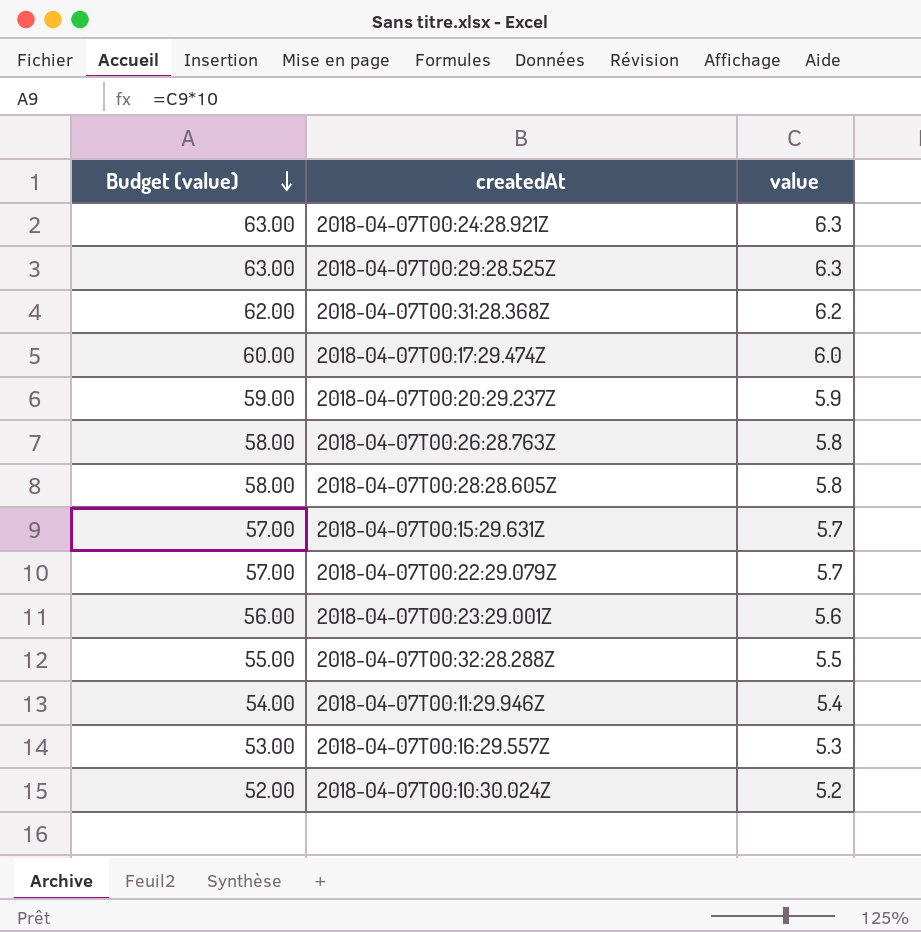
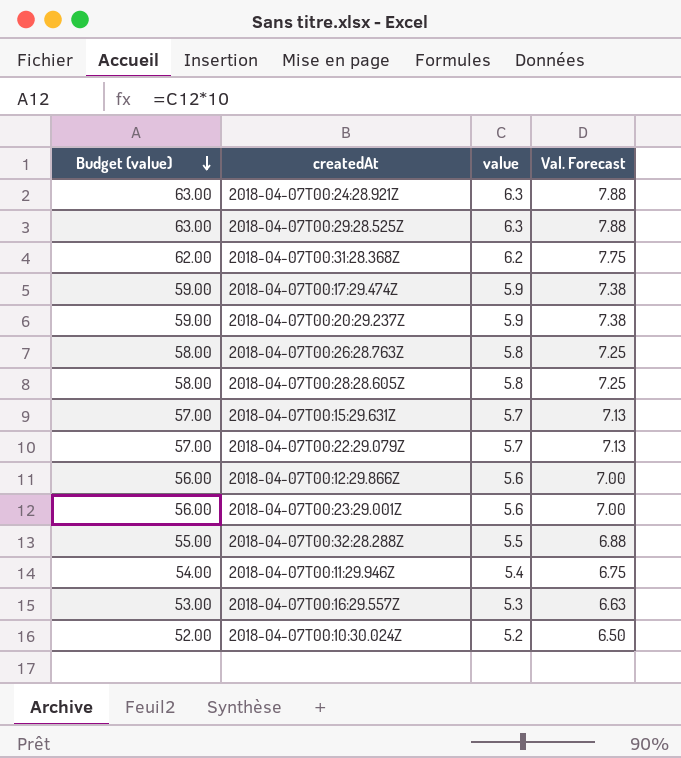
column Val. Forecast | formula: none -> [value] * 1.25
2018-04-07T00:17:29.474Z | Budget (value): 60.00 -> 59.00
2018-04-07T00:17:29.474Z | value: 6.0 -> 5.9
row 2018-04-07T00:12:29.866Z: none -> 56.00 | 5.6 | 7.00

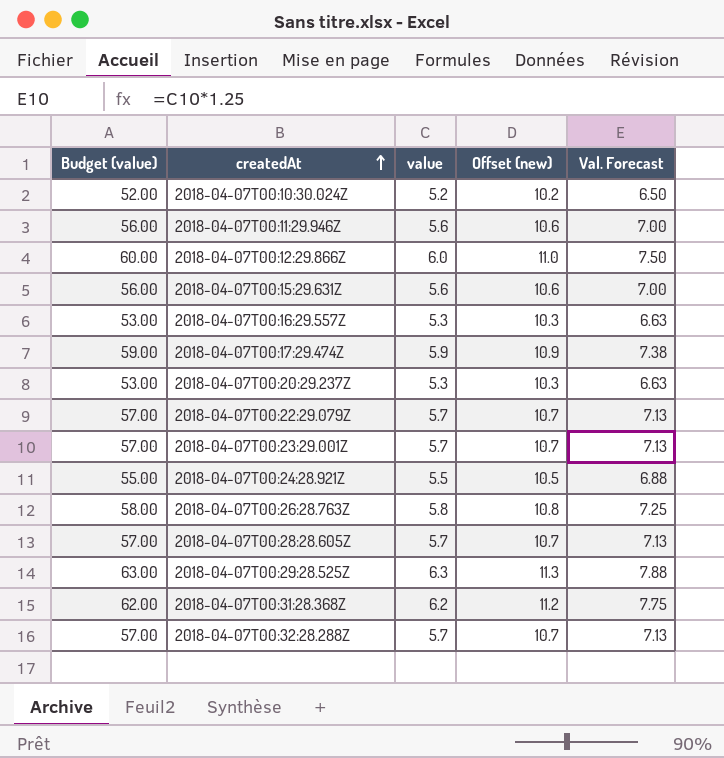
row order: Budget (value) descending -> createdAt ascending
column Offset (new) | formula: none -> [value] + 5
2018-04-07T00:11:29.946Z | Budget (value): 54.00 -> 56.00
2018-04-07T00:11:29.946Z | value: 5.4 -> 5.6
2018-04-07T00:11:29.946Z | Val. Forecast: 6.75 -> 7.00
2018-04-07T00:12:29.866Z | Budget (value): 56.00 -> 60.00
2018-04-07T00:12:29.866Z | value: 5.6 -> 6.0
2018-04-07T00:12:29.866Z | Val. Forecast: 7.00 -> 7.50
2018-04-07T00:15:29.631Z | Budget (value): 57.00 -> 56.00
2018-04-07T00:15:29.631Z | value: 5.7 -> 5.6
2018-04-07T00:15:29.631Z | Val. Forecast: 7.13 -> 7.00
2018-04-07T00:20:29.237Z | Budget (value): 59.00 -> 53.00
2018-04-07T00:20:29.237Z | value: 5.9 -> 5.3
2018-04-07T00:20:29.237Z | Val. Forecast: 7.38 -> 6.63
2018-04-07T00:23:29.001Z | Budget (value): 56.00 -> 57.00
2018-04-07T00:23:29.001Z | value: 5.6 -> 5.7
2018-04-07T00:23:29.001Z | Val. Forecast: 7.00 -> 7.13
2018-04-07T00:24:28.921Z | Budget (value): 63.00 -> 55.00
2018-04-07T00:24:28.921Z | value: 6.3 -> 5.5
2018-04-07T00:24:28.921Z | Val. Forecast: 7.88 -> 6.88
2018-04-07T00:28:28.605Z | Budget (value): 58.00 -> 57.00
2018-04-07T00:28:28.605Z | value: 5.8 -> 5.7
2018-04-07T00:28:28.605Z | Val. Forecast: 7.25 -> 7.13
2018-04-07T00:32:28.288Z | Budget (value): 55.00 -> 57.00
2018-04-07T00:32:28.288Z | value: 5.5 -> 5.7
2018-04-07T00:32:28.288Z | Val. Forecast: 6.88 -> 7.13

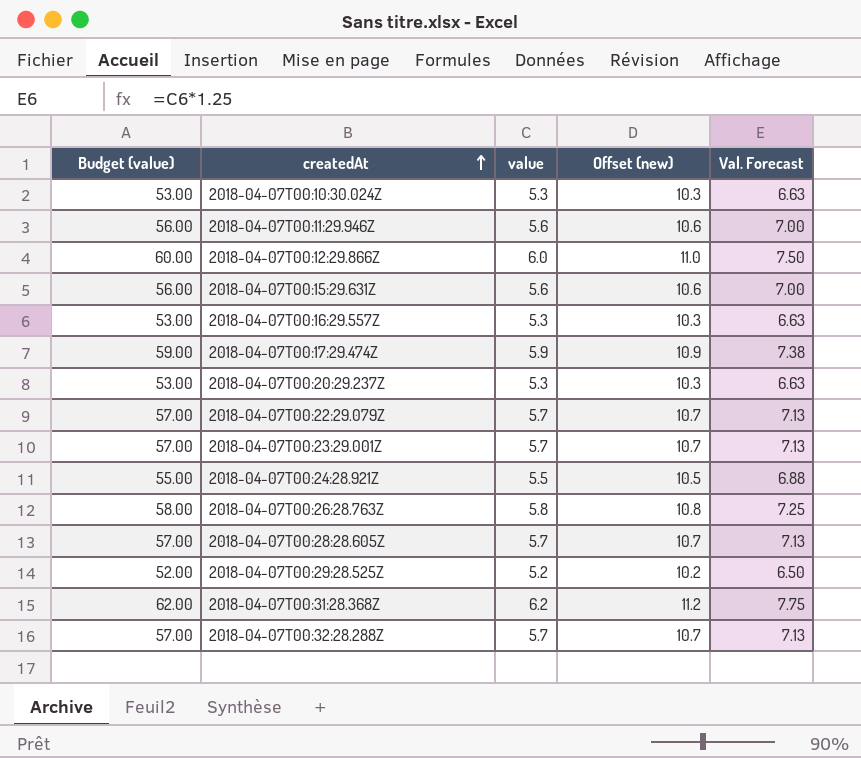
2018-04-07T00:10:30.024Z | Budget (value): 52.00 -> 53.00
2018-04-07T00:10:30.024Z | value: 5.2 -> 5.3
2018-04-07T00:10:30.024Z | Offset (new): 10.2 -> 10.3
2018-04-07T00:10:30.024Z | Val. Forecast: 6.50 -> 6.63
2018-04-07T00:29:28.525Z | Budget (value): 63.00 -> 52.00
2018-04-07T00:29:28.525Z | value: 6.3 -> 5.2
2018-04-07T00:29:28.525Z | Offset (new): 11.3 -> 10.2
2018-04-07T00:29:28.525Z | Val. Forecast: 7.88 -> 6.50

